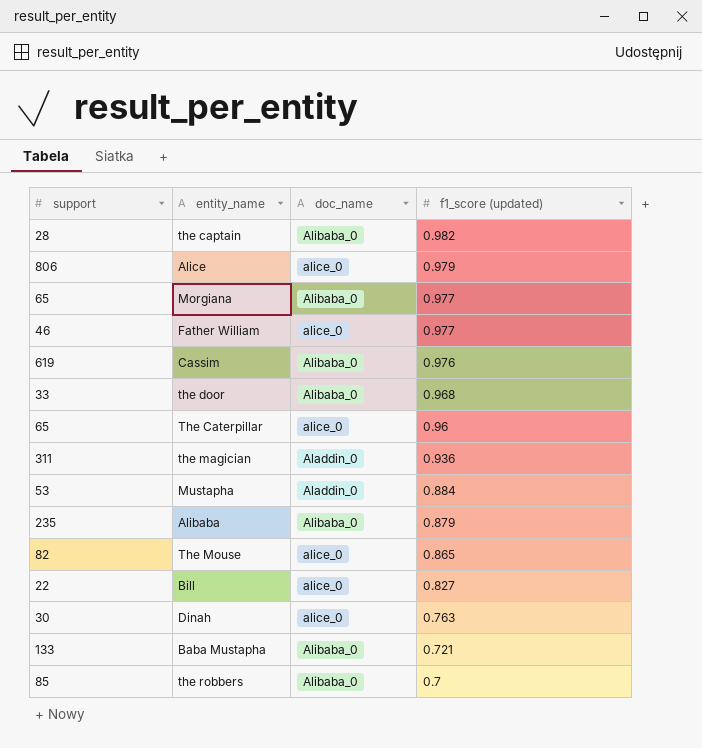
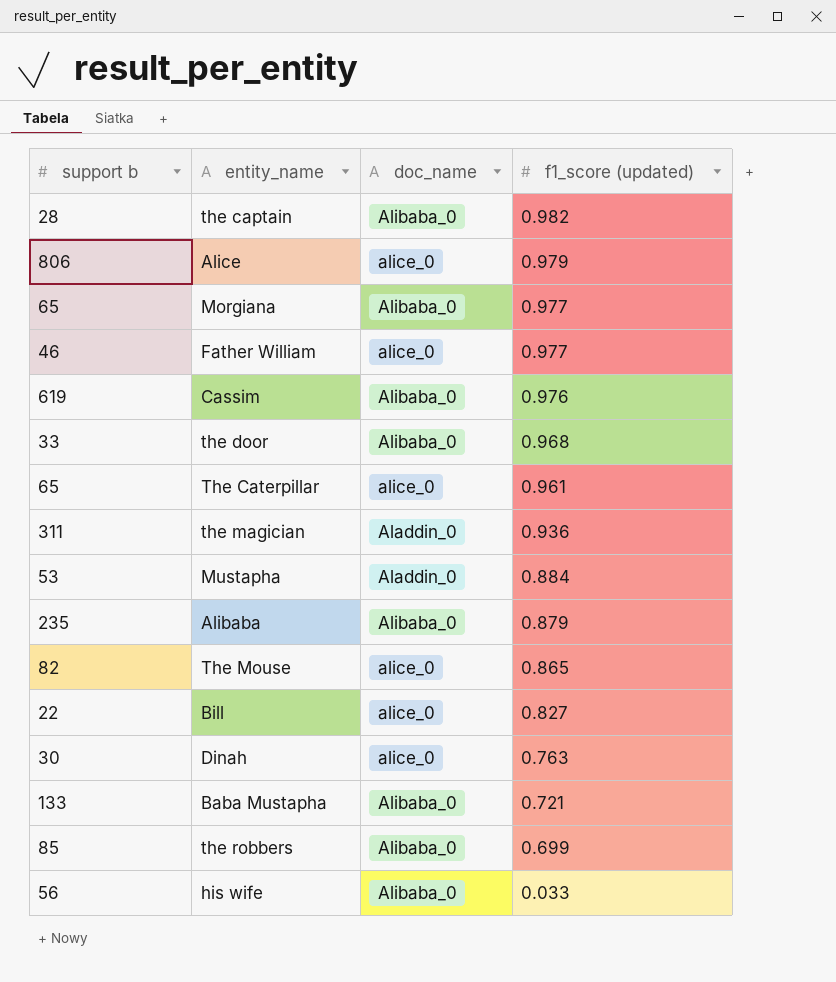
column name: support -> support b
The Caterpillar | f1_score (updated): 0.96 -> 0.961
the robbers | f1_score (updated): 0.7 -> 0.699
row his wife: none -> 56 | Alibaba_0 | 0.033

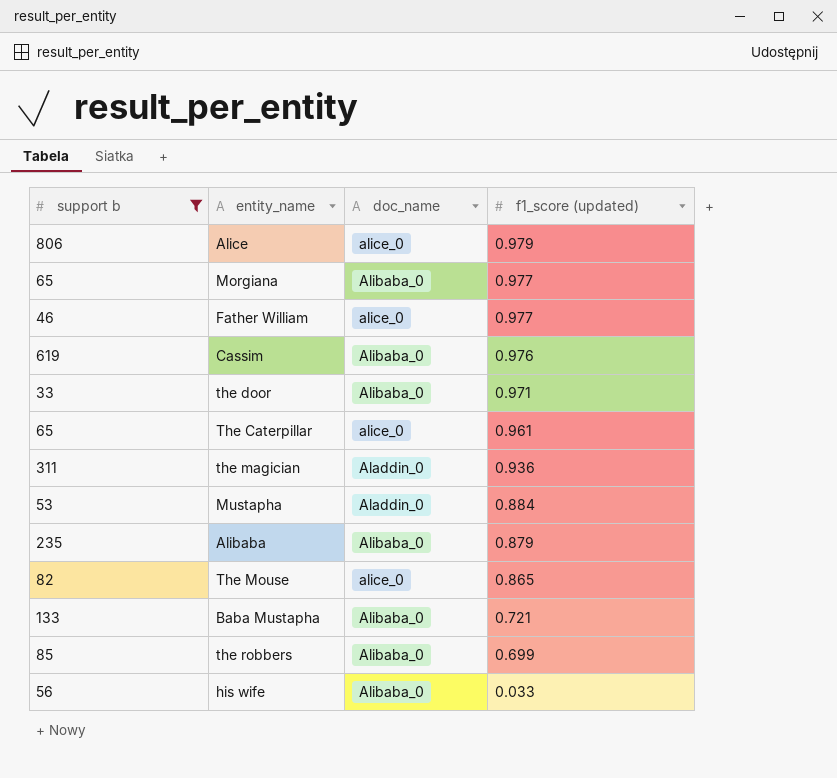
filter: none -> support b >= 33
the door | f1_score (updated): 0.968 -> 0.971

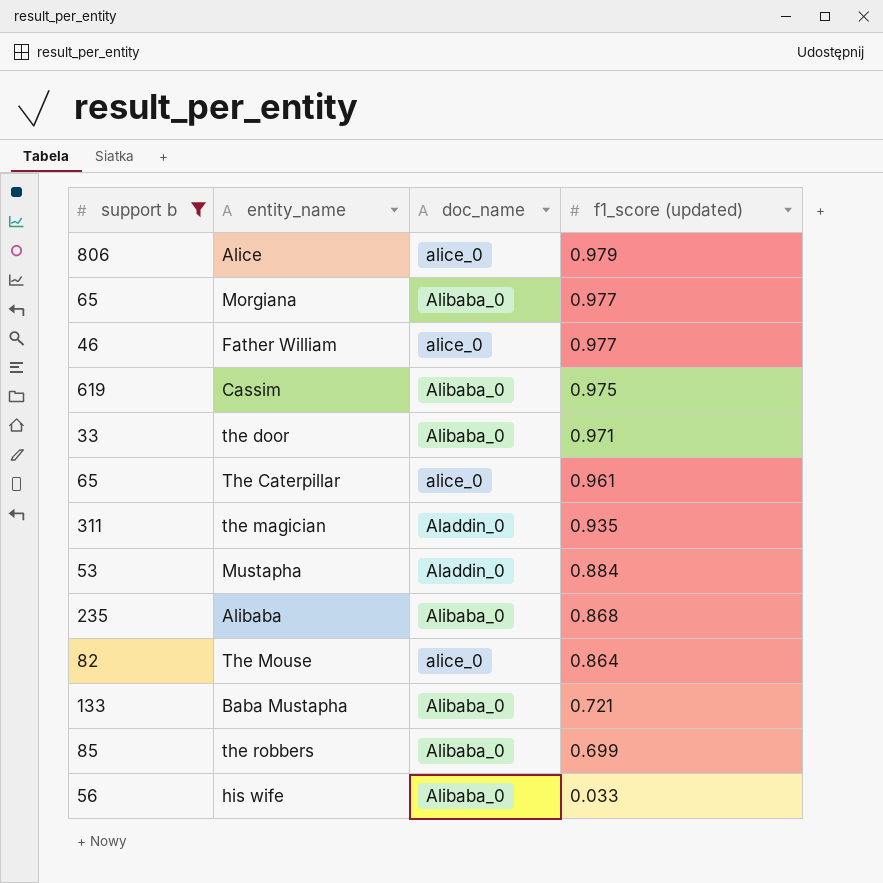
Cassim | f1_score (updated): 0.976 -> 0.975
the magician | f1_score (updated): 0.936 -> 0.935
Alibaba | f1_score (updated): 0.879 -> 0.868
The Mouse | f1_score (updated): 0.865 -> 0.864

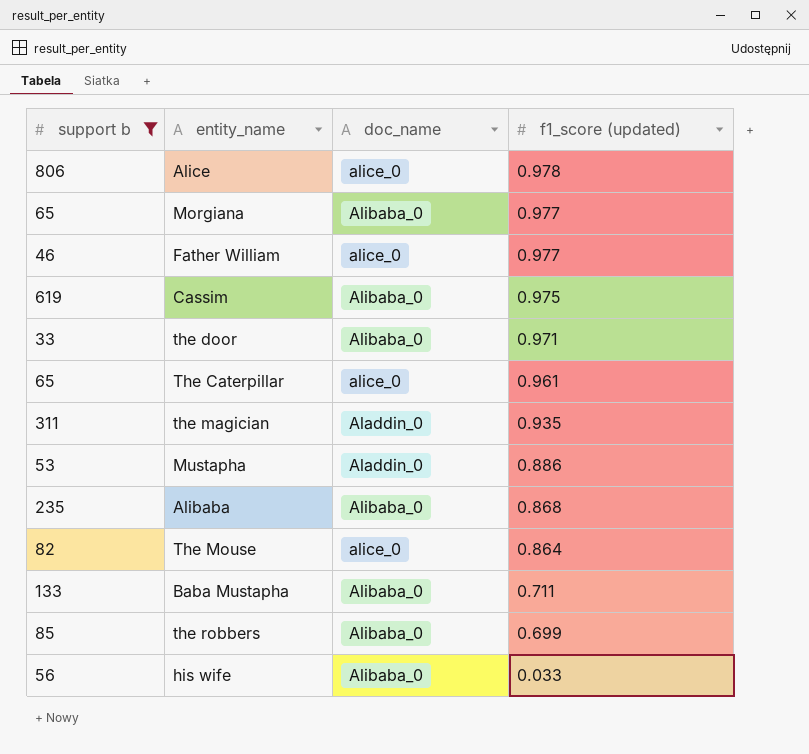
Alice | f1_score (updated): 0.979 -> 0.978
Mustapha | f1_score (updated): 0.884 -> 0.886
Baba Mustapha | f1_score (updated): 0.721 -> 0.711

